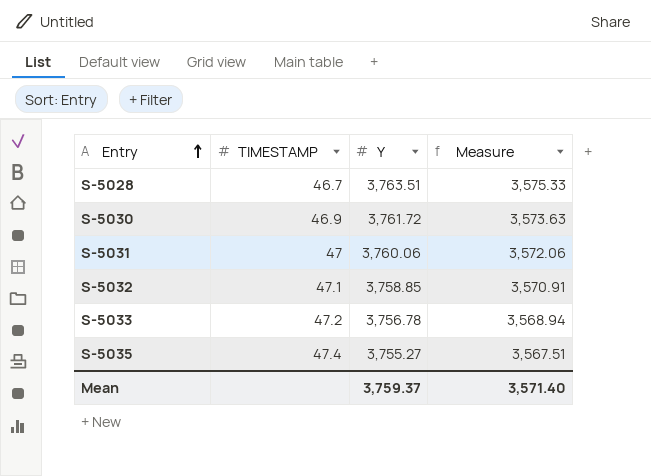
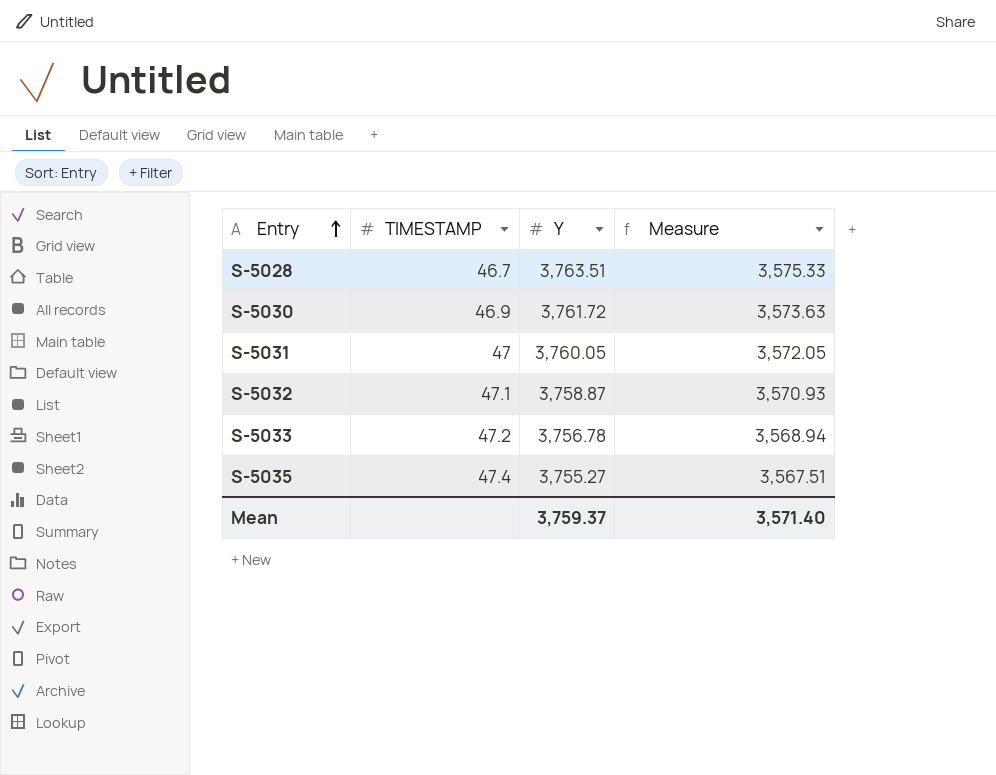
S-5031 | Y: 3,760.06 -> 3,760.05
S-5031 | Measure: 3,572.06 -> 3,572.05
S-5032 | Y: 3,758.85 -> 3,758.87
S-5032 | Measure: 3,570.91 -> 3,570.93

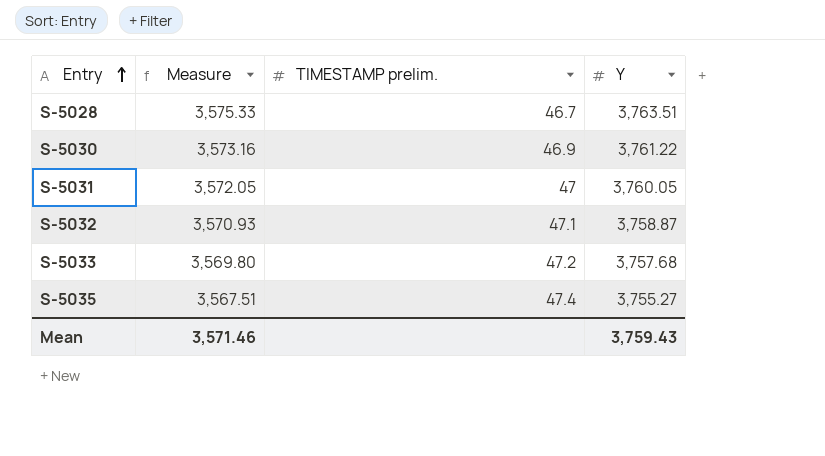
column Measure | position: 4 -> 2
column name: TIMESTAMP -> TIMESTAMP prelim.
S-5030 | Measure: 3,573.63 -> 3,573.16
S-5030 | Y: 3,761.72 -> 3,761.22
S-5033 | Measure: 3,568.94 -> 3,569.80
S-5033 | Y: 3,756.78 -> 3,757.68
Mean | Measure: 3,571.40 -> 3,571.46
Mean | Y: 3,759.37 -> 3,759.43

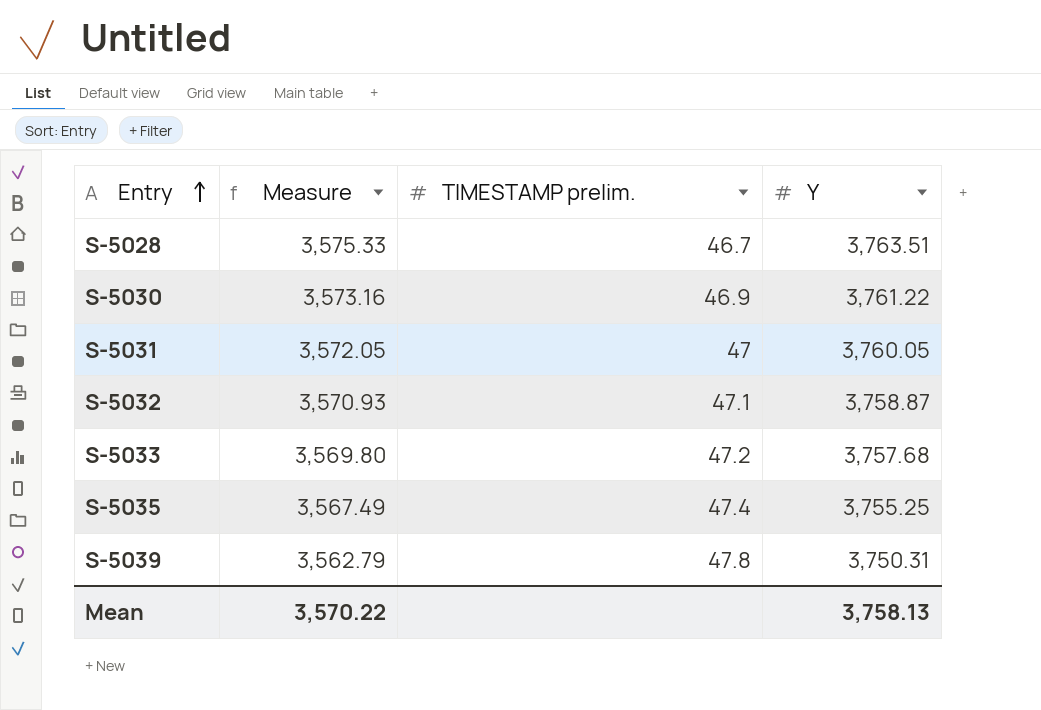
S-5035 | Measure: 3,567.51 -> 3,567.49
S-5035 | Y: 3,755.27 -> 3,755.25
row S-5039: none -> 3,562.79 | 47.8 | 3,750.31
Mean | Measure: 3,571.46 -> 3,570.22
Mean | Y: 3,759.43 -> 3,758.13

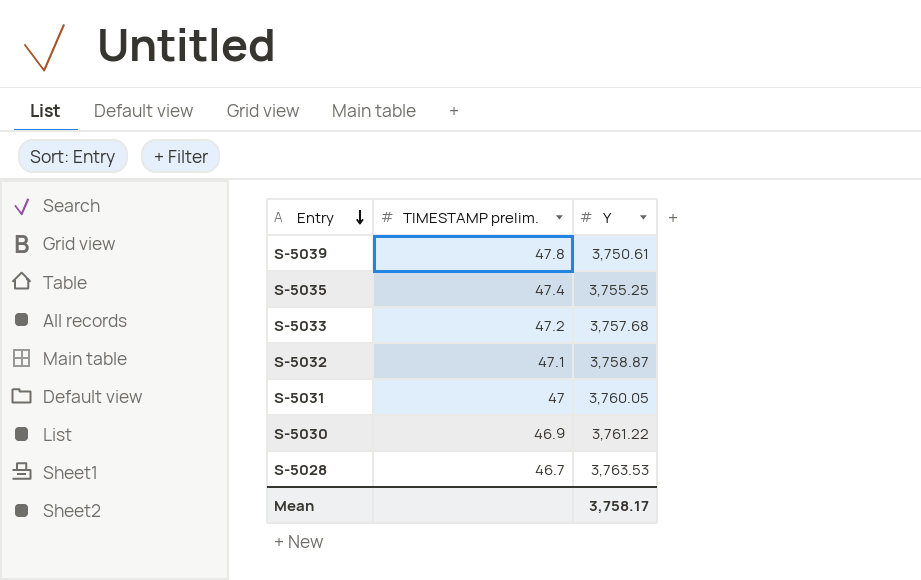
row order: Entry ascending -> Entry descending
column Measure | formula: [Y] * 0.95 -> none
S-5039 | Y: 3,750.31 -> 3,750.61
S-5028 | Y: 3,763.51 -> 3,763.53
Mean | Y: 3,758.13 -> 3,758.17

